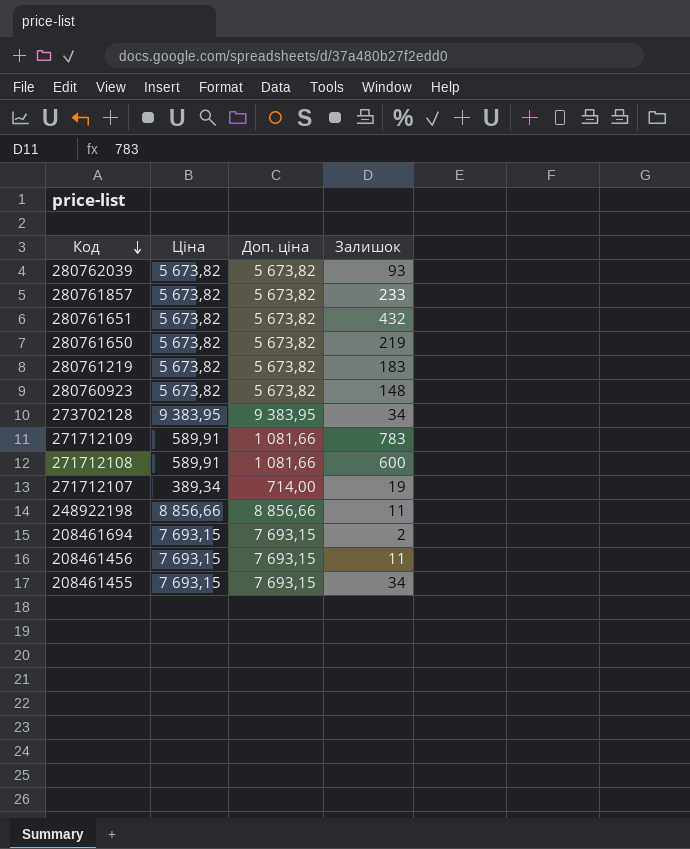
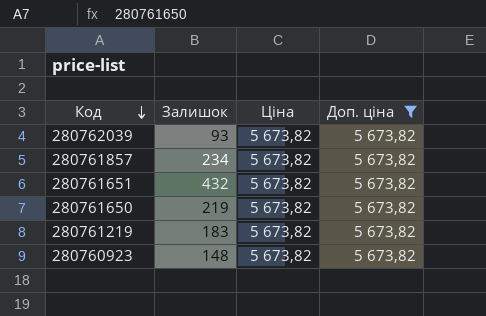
filter: none -> Доп. ціна = 5 673,82
column Залишок | position: 4 -> 2
280761857 | Залишок: 233 -> 234

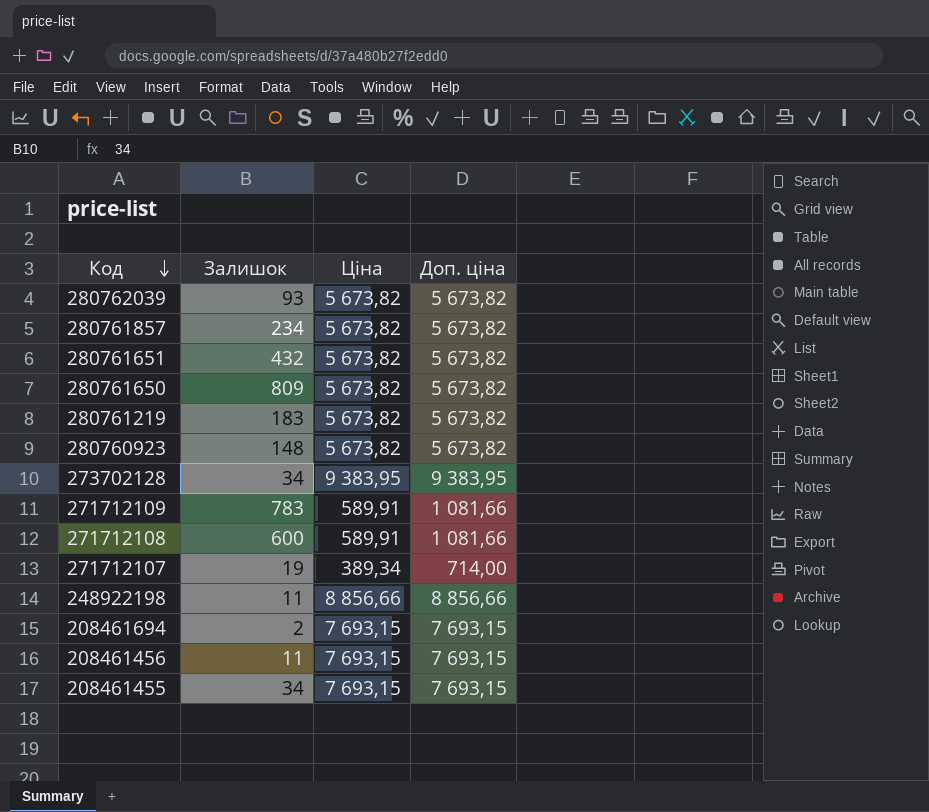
filter: Доп. ціна = 5 673,82 -> none
280761650 | Залишок: 219 -> 809

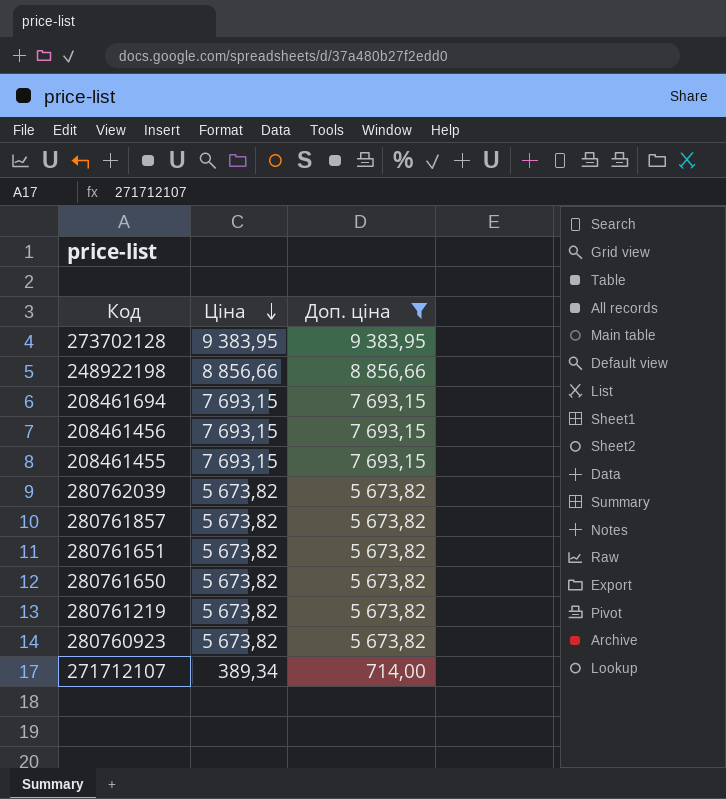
filter: none -> Доп. ціна != 1 081,66
row order: Код descending -> Ціна descending
column Залишок | position: 2 -> none

